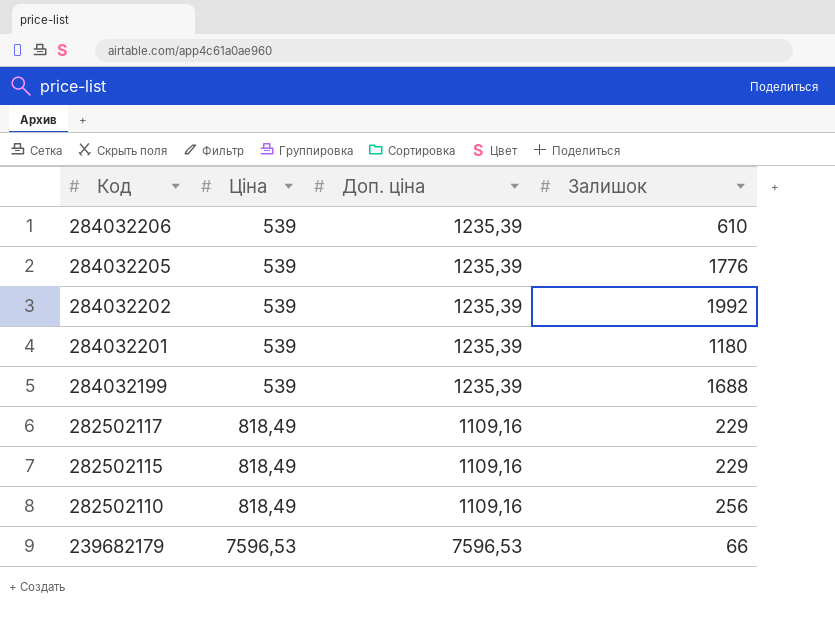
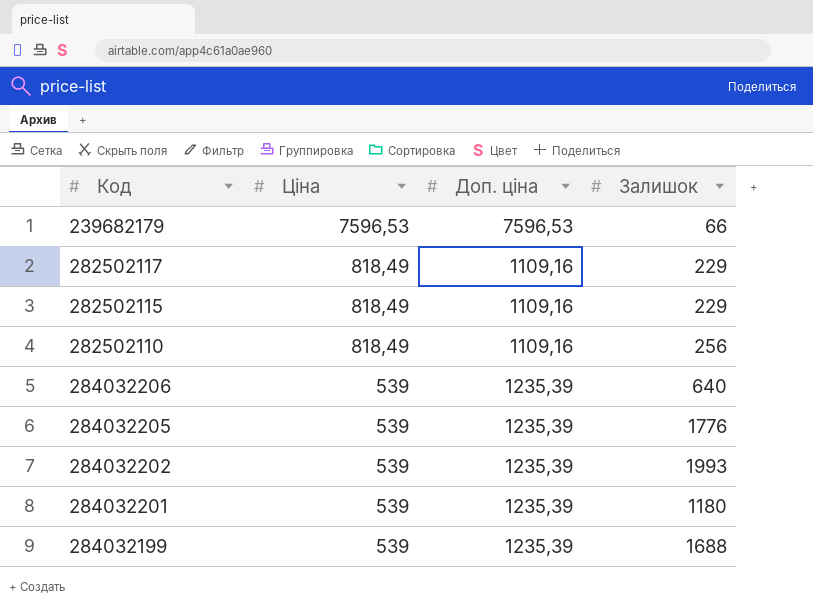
row order: Код descending -> Ціна descending
284032206 | Залишок: 610 -> 640
284032202 | Залишок: 1992 -> 1993

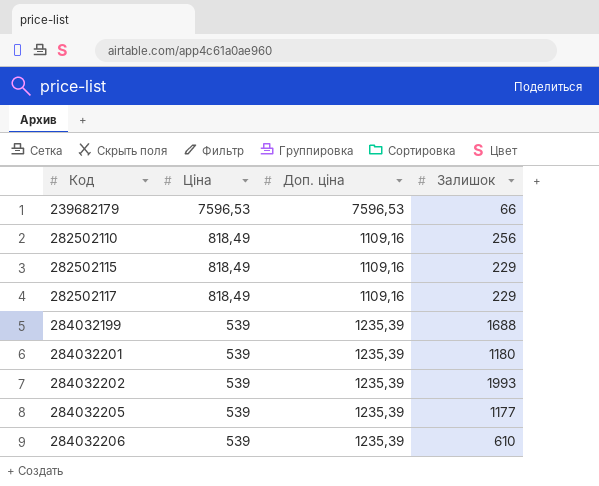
row order: Ціна descending -> Код ascending
284032205 | Залишок: 1776 -> 1177
284032206 | Залишок: 640 -> 610

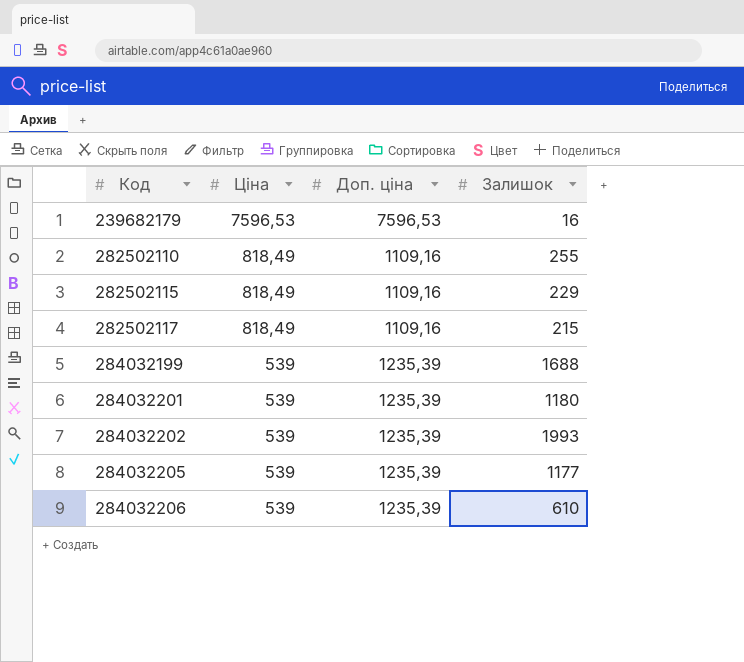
239682179 | Залишок: 66 -> 16
282502110 | Залишок: 256 -> 255
282502117 | Залишок: 229 -> 215

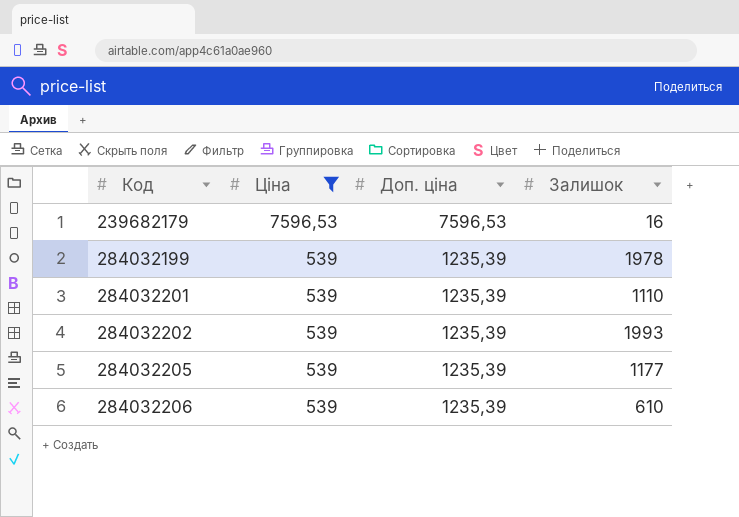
filter: none -> Ціна != 818,49
284032199 | Залишок: 1688 -> 1978
284032201 | Залишок: 1180 -> 1110

